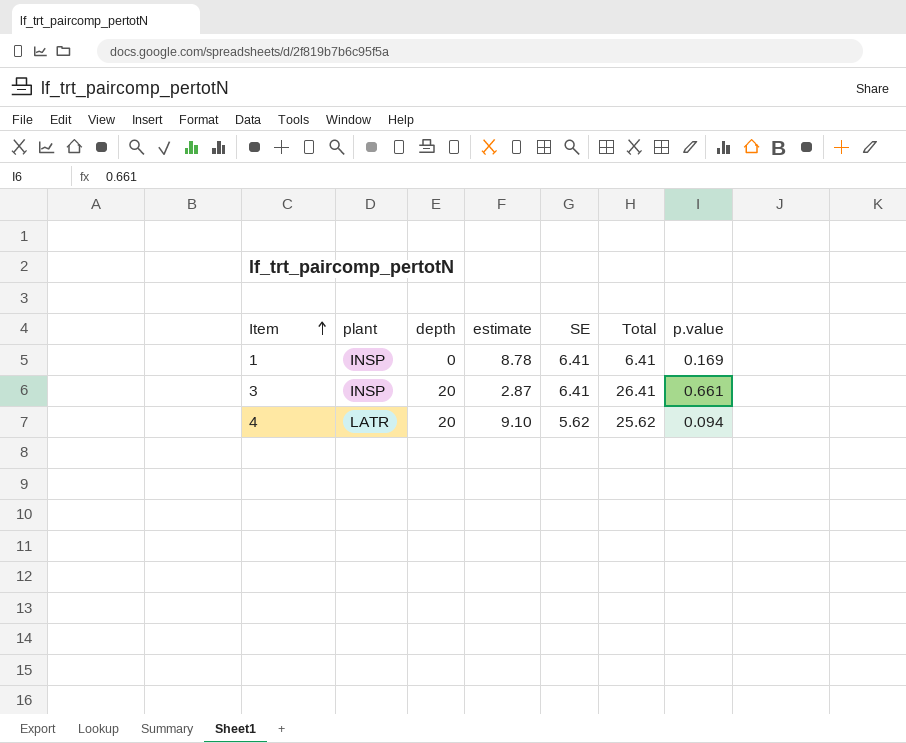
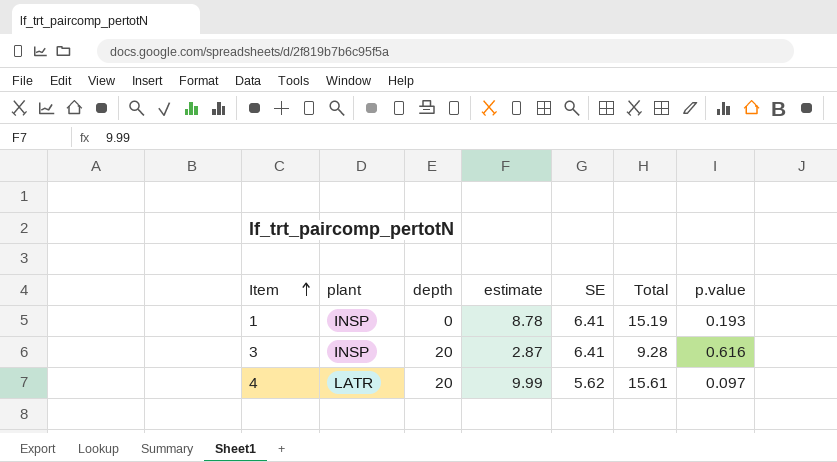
column Total | formula: [depth] + [SE] -> [estimate] + [SE]
1 | p.value: 0.169 -> 0.193
3 | p.value: 0.661 -> 0.616
4 | estimate: 9.10 -> 9.99
4 | p.value: 0.094 -> 0.097

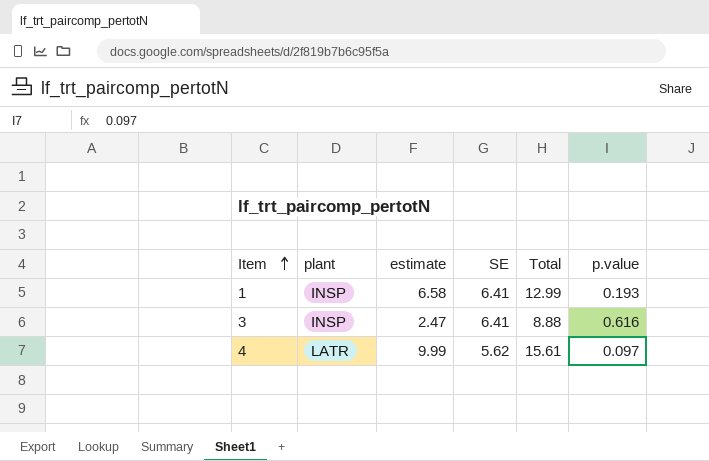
column depth | position: 3 -> none
1 | estimate: 8.78 -> 6.58
1 | Total: 15.19 -> 12.99
3 | estimate: 2.87 -> 2.47
3 | Total: 9.28 -> 8.88

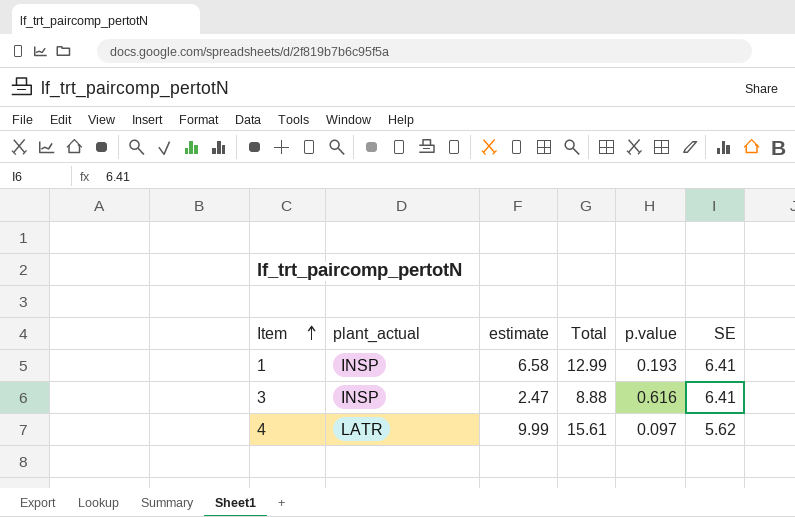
column name: plant -> plant_actual
column SE | position: 4 -> 6

